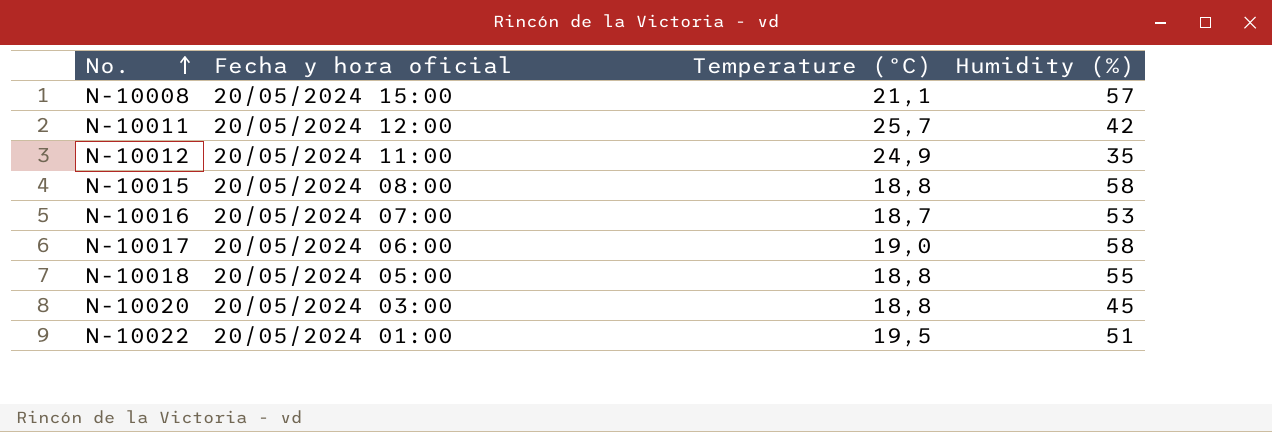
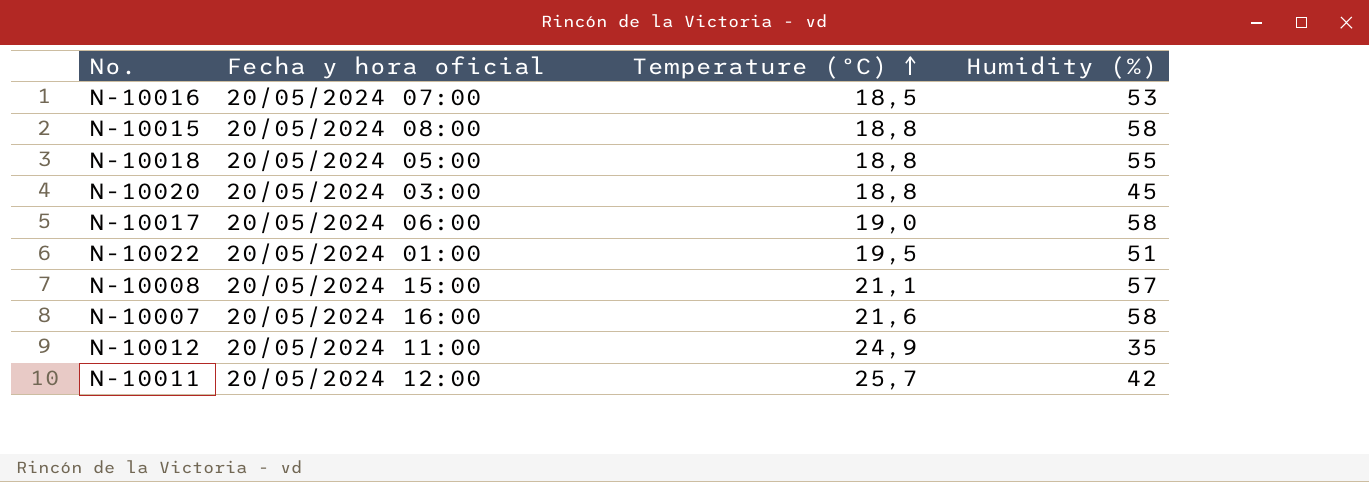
row order: No. ascending -> Temperature (ºC) ascending
N-10016 | Temperature (ºC): 18,7 -> 18,5
row N-10007: none -> 20/05/2024 16:00 | 21,6 | 58

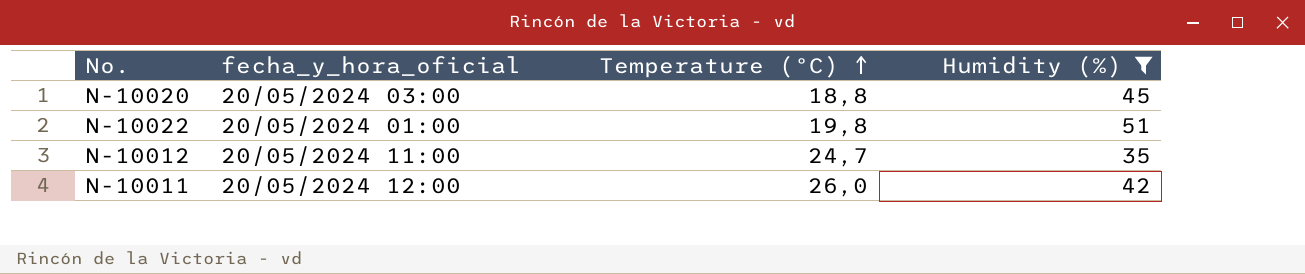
filter: none -> Humidity (%) <= 51
column name: Fecha y hora oficial -> fecha_y_hora_oficial
N-10022 | Temperature (ºC): 19,5 -> 19,8
N-10012 | Temperature (ºC): 24,9 -> 24,7
N-10011 | Temperature (ºC): 25,7 -> 26,0

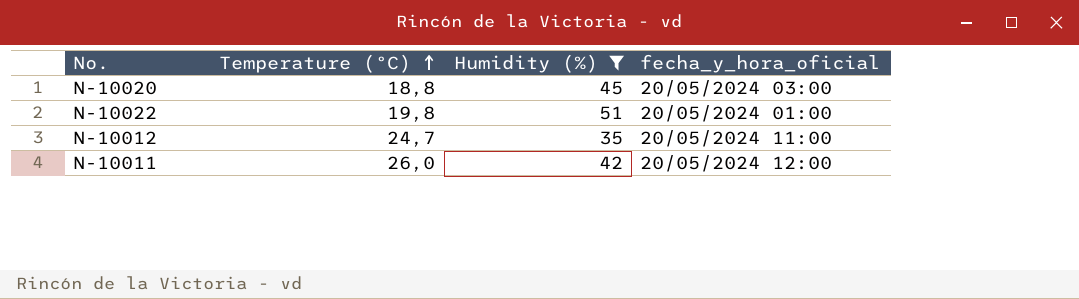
column fecha_y_hora_oficial | position: 2 -> 4

